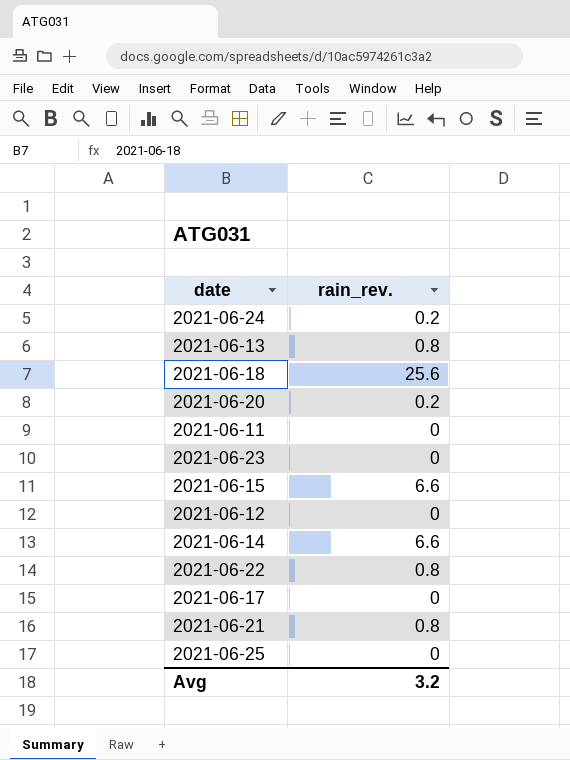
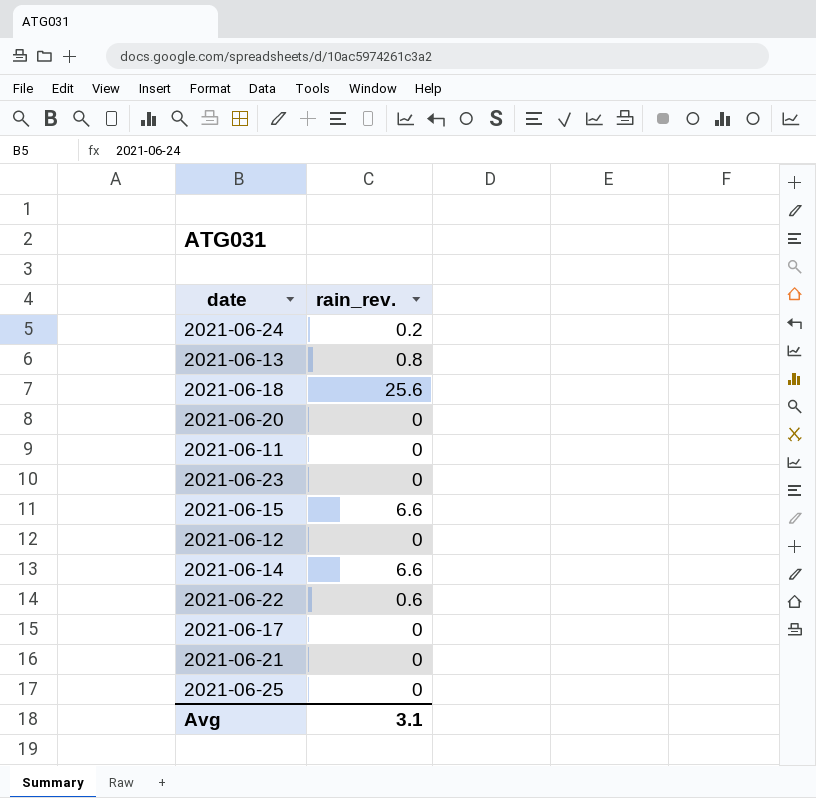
2021-06-20 | rain_rev.: 0.2 -> 0
2021-06-22 | rain_rev.: 0.8 -> 0.6
2021-06-21 | rain_rev.: 0.8 -> 0
Avg | rain_rev.: 3.2 -> 3.1

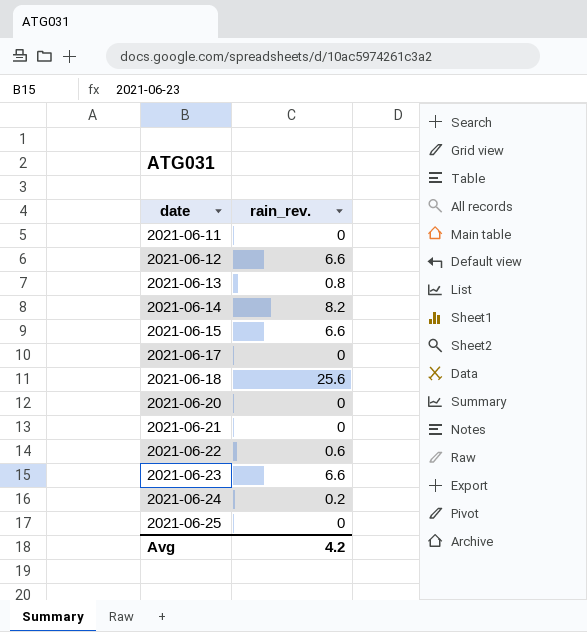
row order: none -> date ascending
2021-06-12 | rain_rev.: 0 -> 6.6
2021-06-14 | rain_rev.: 6.6 -> 8.2
2021-06-23 | rain_rev.: 0 -> 6.6
Avg | rain_rev.: 3.1 -> 4.2

